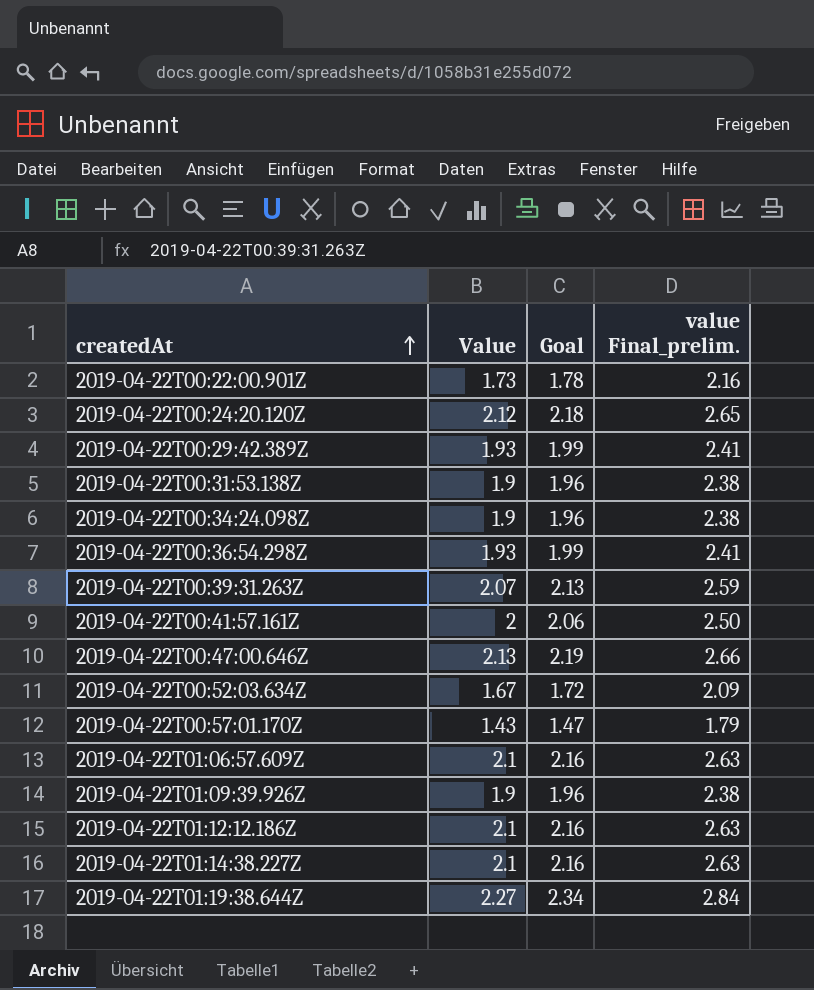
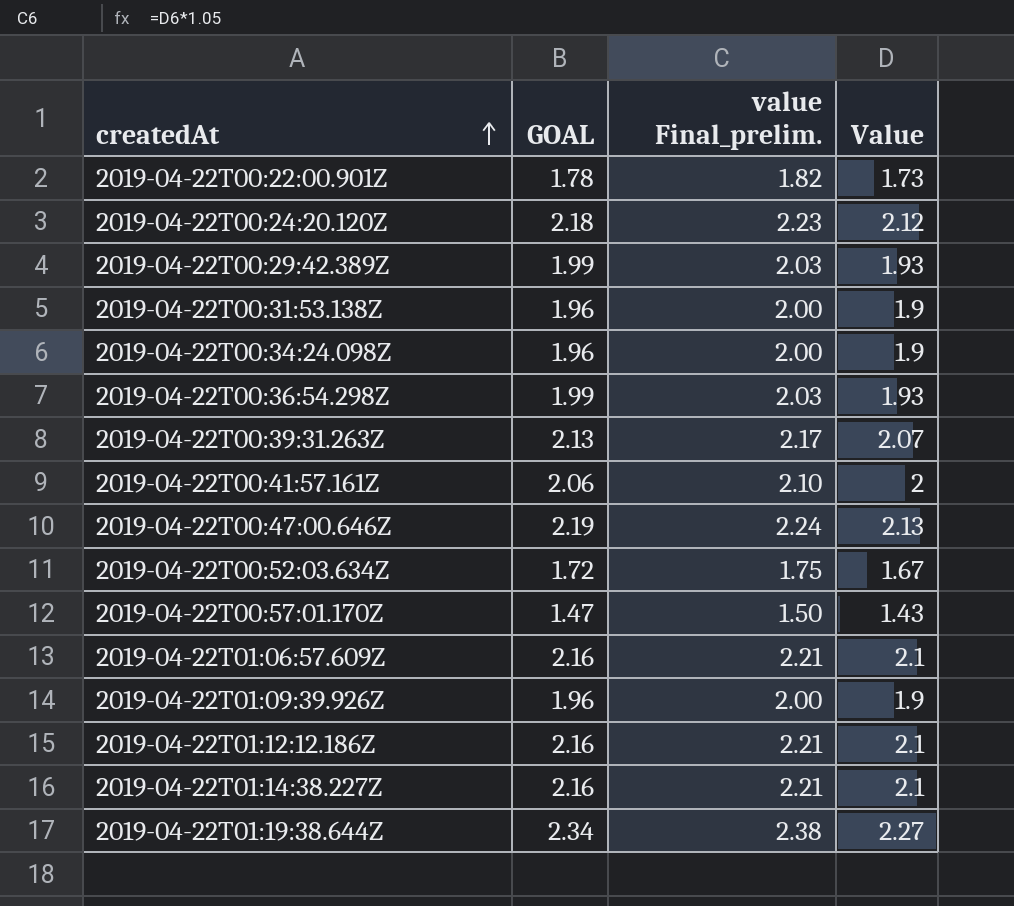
column name: Goal -> GOAL
column value Final_prelim. | formula: [Value] * 1.25 -> [Value] * 1.05
column Value | position: 2 -> 4

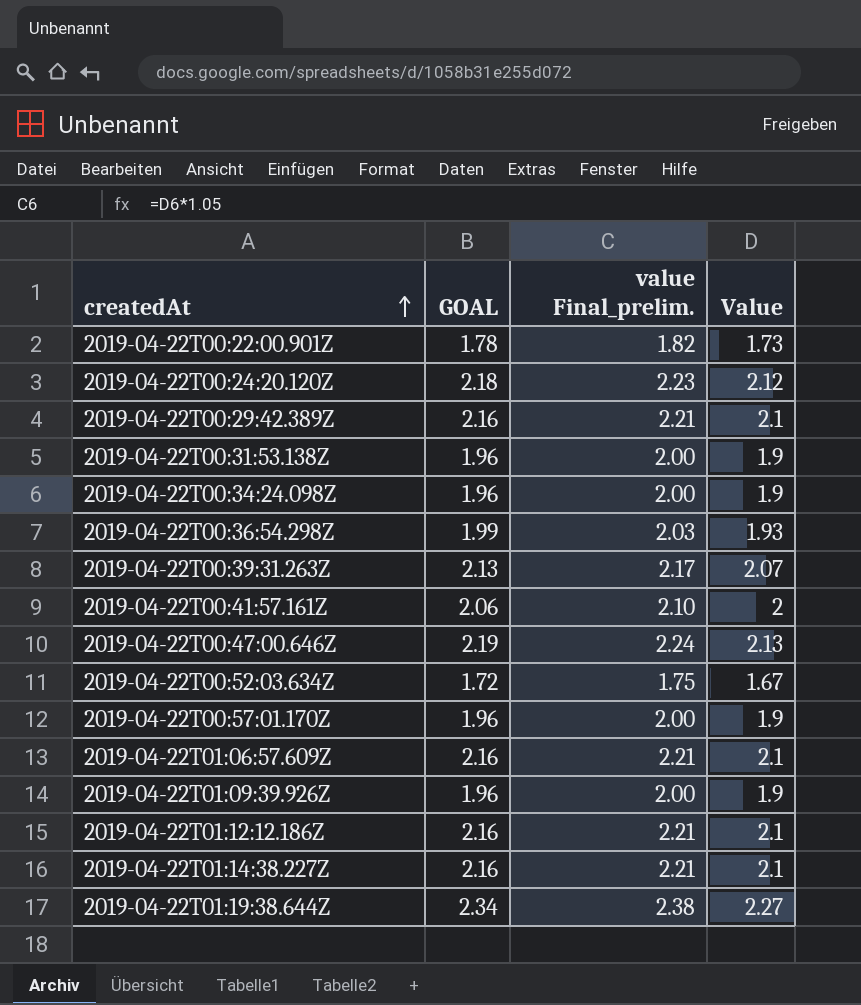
2019-04-22T00:29:42.389Z | GOAL: 1.99 -> 2.16
2019-04-22T00:29:42.389Z | value Final_prelim.: 2.03 -> 2.21
2019-04-22T00:29:42.389Z | Value: 1.93 -> 2.1
2019-04-22T00:57:01.170Z | GOAL: 1.47 -> 1.96
2019-04-22T00:57:01.170Z | value Final_prelim.: 1.50 -> 2.00
2019-04-22T00:57:01.170Z | Value: 1.43 -> 1.9

